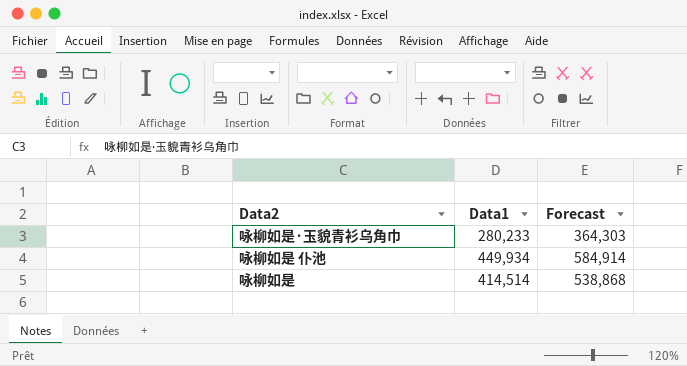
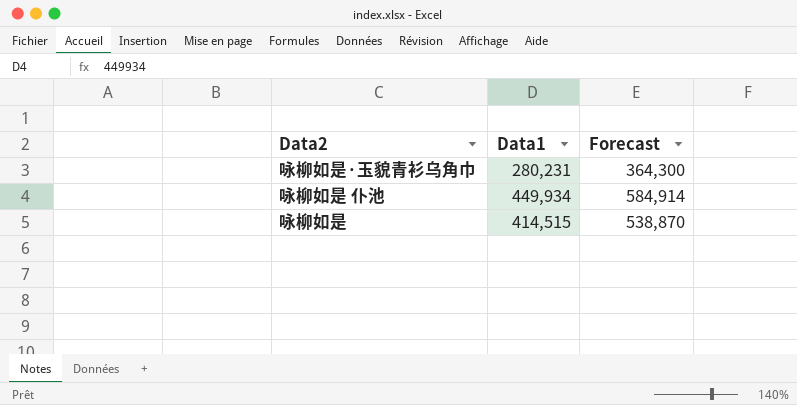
咏柳如是·玉貌青衫乌角巾 | Data1: 280,233 -> 280,231
咏柳如是·玉貌青衫乌角巾 | Forecast: 364,303 -> 364,300
咏柳如是 | Data1: 414,514 -> 414,515
咏柳如是 | Forecast: 538,868 -> 538,870

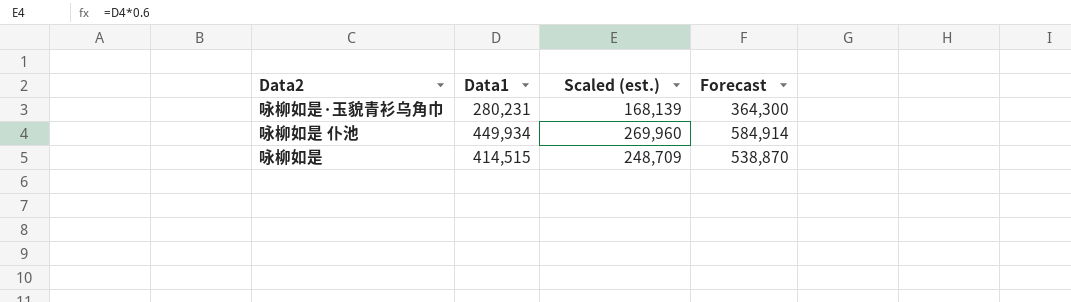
column Scaled (est.) | formula: none -> [Data1] * 0.6

